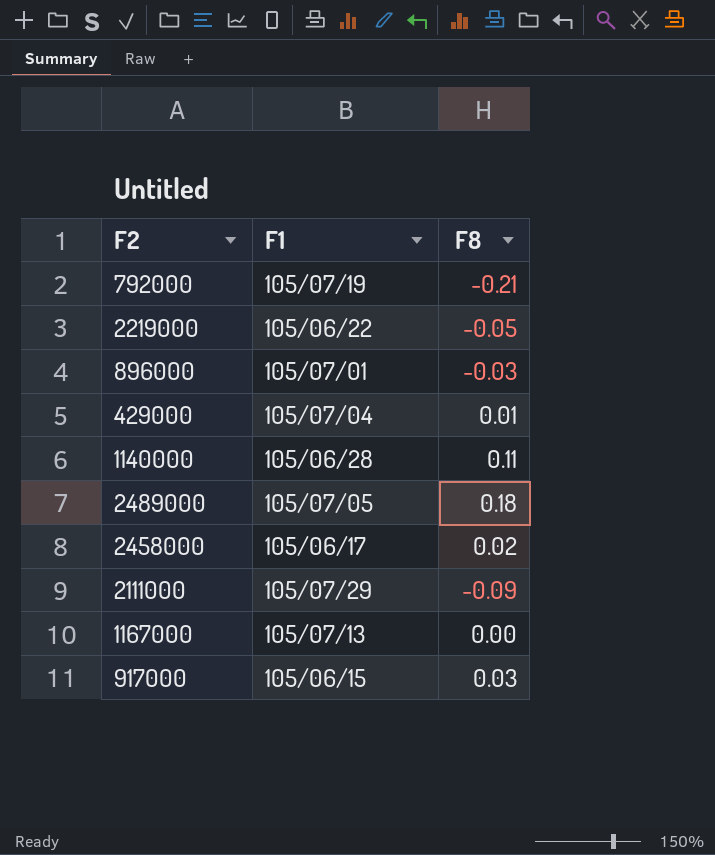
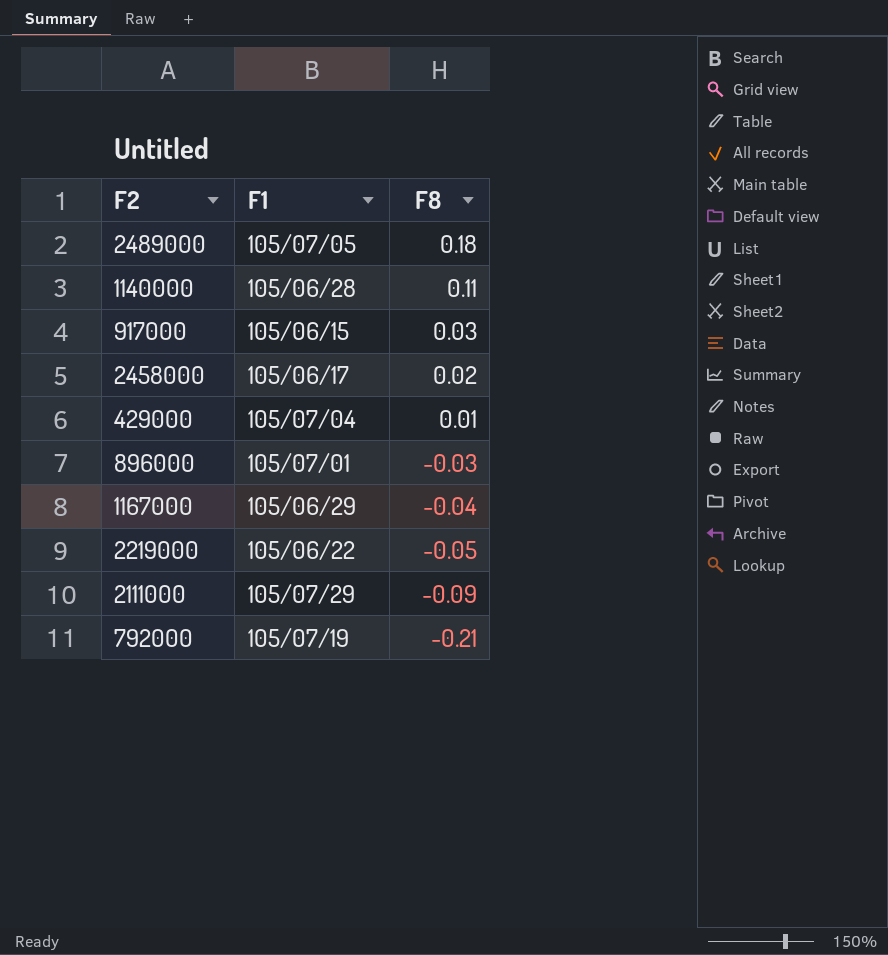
row order: none -> F8 descending
1167000 | F1: 105/07/13 -> 105/06/29
1167000 | F8: 0.00 -> -0.04

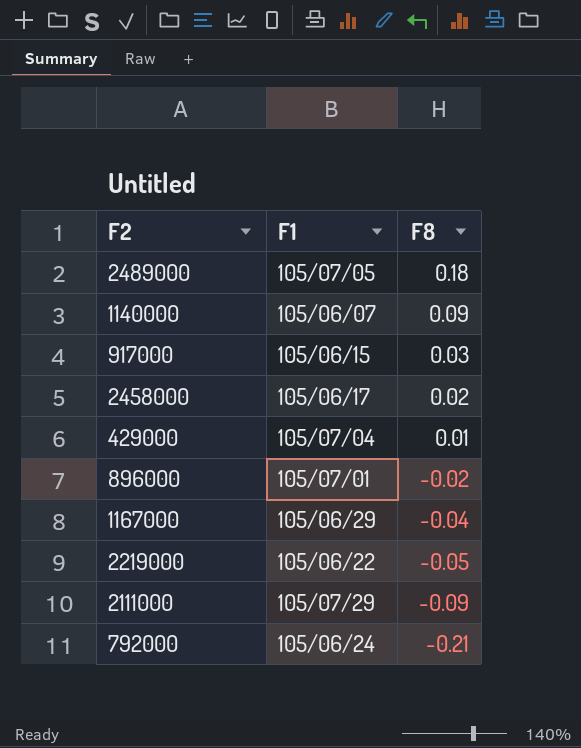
1140000 | F1: 105/06/28 -> 105/06/07
1140000 | F8: 0.11 -> 0.09
896000 | F8: -0.03 -> -0.02
792000 | F1: 105/07/19 -> 105/06/24

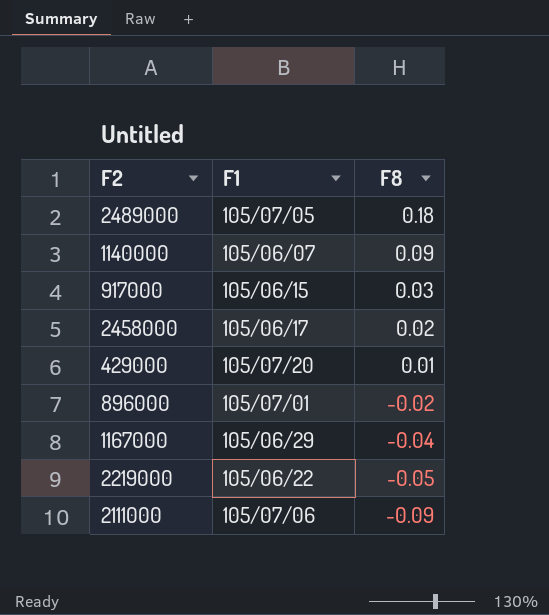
row 792000: 105/06/24 | -0.21 -> none
429000 | F1: 105/07/04 -> 105/07/20
2111000 | F1: 105/07/29 -> 105/07/06

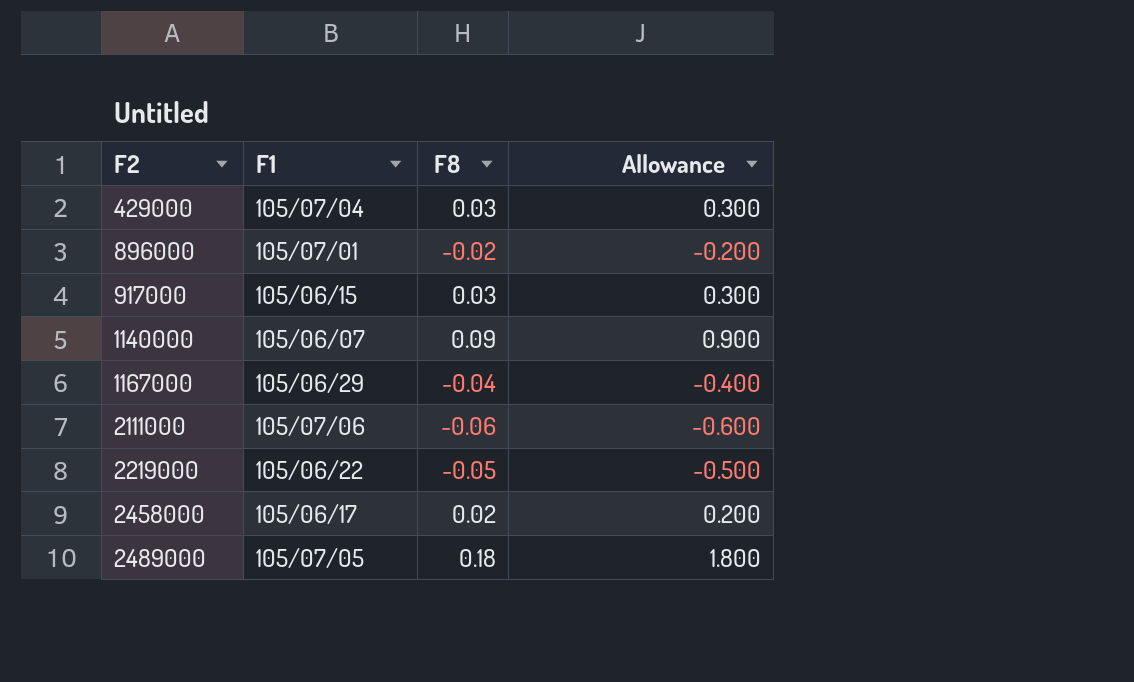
row order: F8 descending -> F2 ascending
column Allowance | formula: none -> [F8] * 10
429000 | F1: 105/07/20 -> 105/07/04
429000 | F8: 0.01 -> 0.03
2111000 | F8: -0.09 -> -0.06

